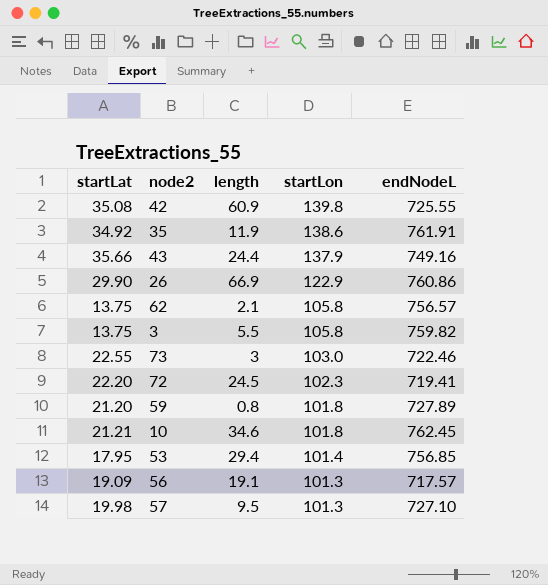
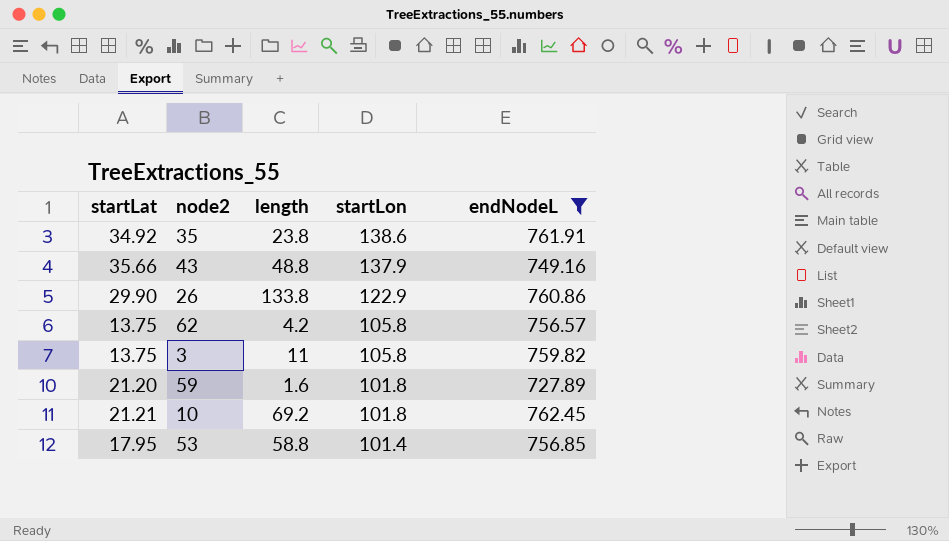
filter: none -> endNodeL >= 727.89
35 | length: 11.9 -> 23.8
43 | length: 24.4 -> 48.8
26 | length: 66.9 -> 133.8
62 | length: 2.1 -> 4.2
3 | length: 5.5 -> 11
59 | length: 0.8 -> 1.6
10 | length: 34.6 -> 69.2
53 | length: 29.4 -> 58.8

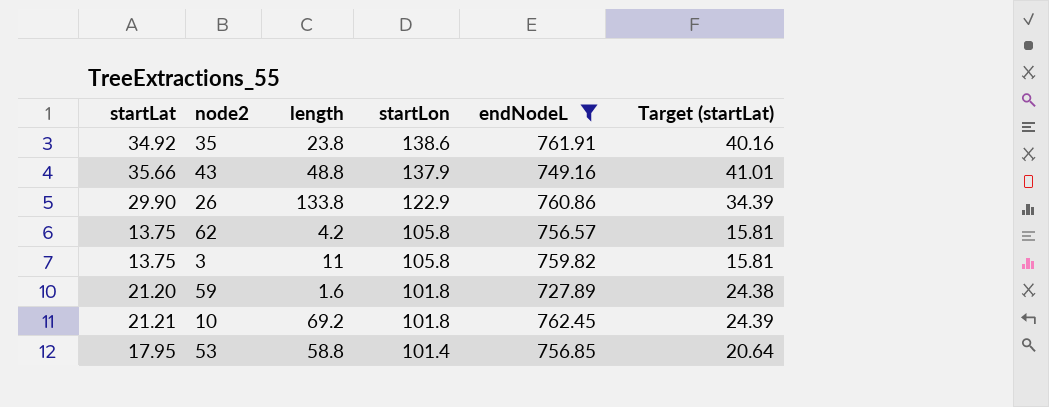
column Target (startLat) | formula: none -> [startLat] * 1.15

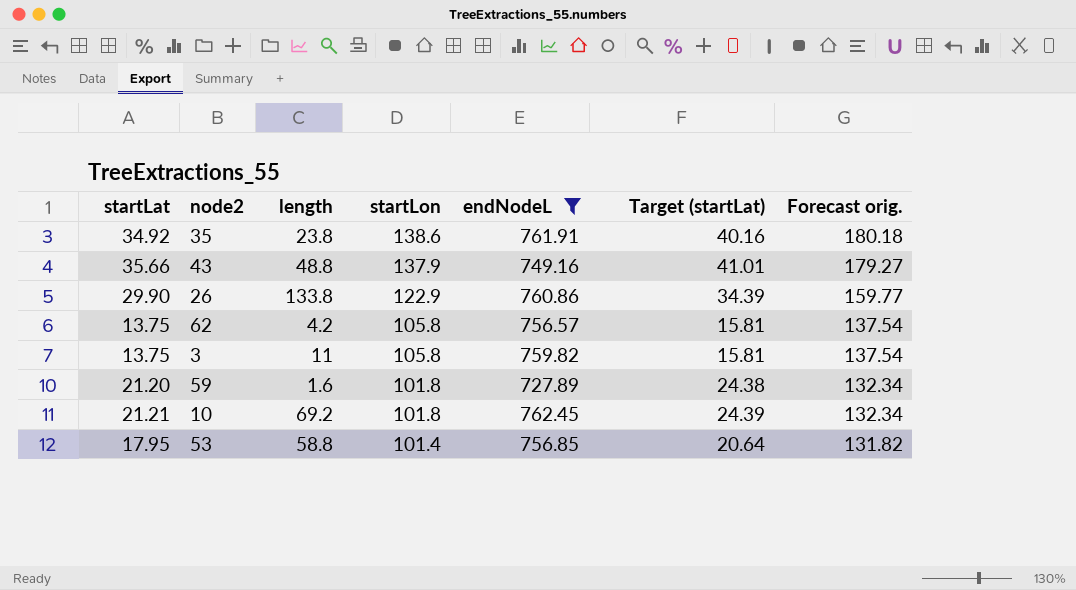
column Forecast orig. | formula: none -> [startLon] * 1.3

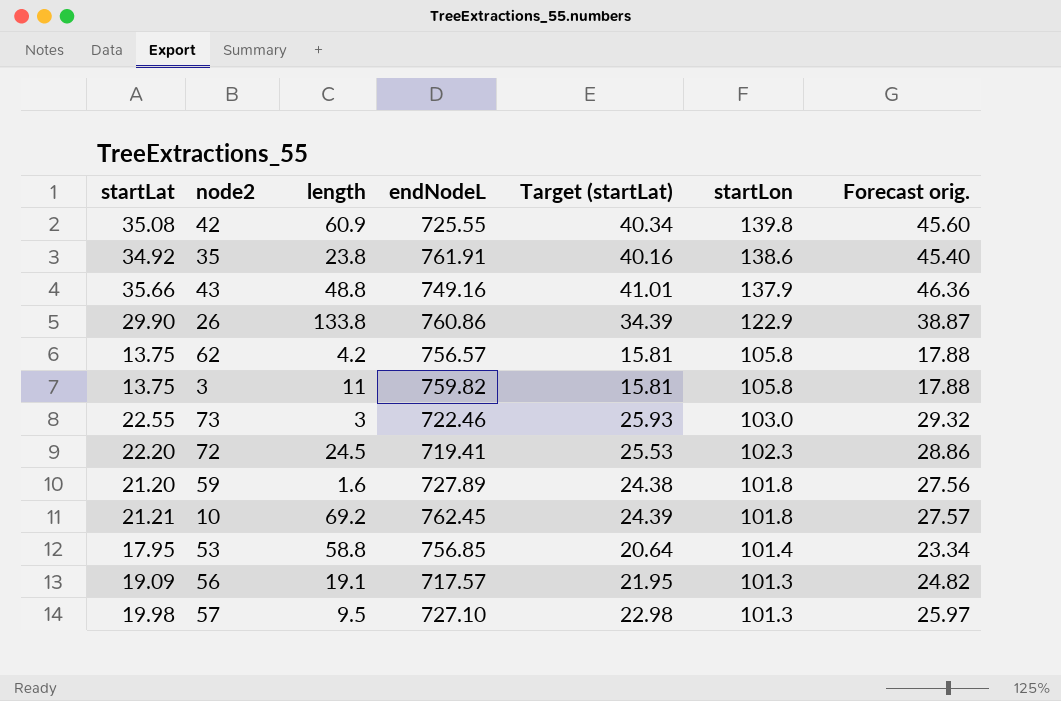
filter: endNodeL >= 727.89 -> none
column startLon | position: 4 -> 6
column Forecast orig. | formula: [startLon] * 1.3 -> [startLat] * 1.3

